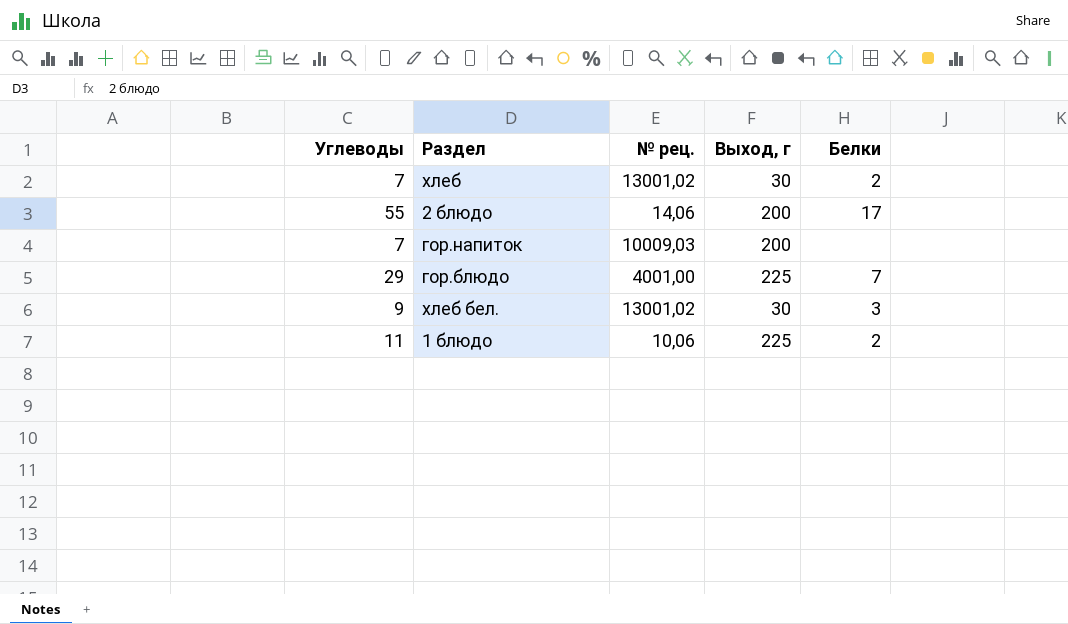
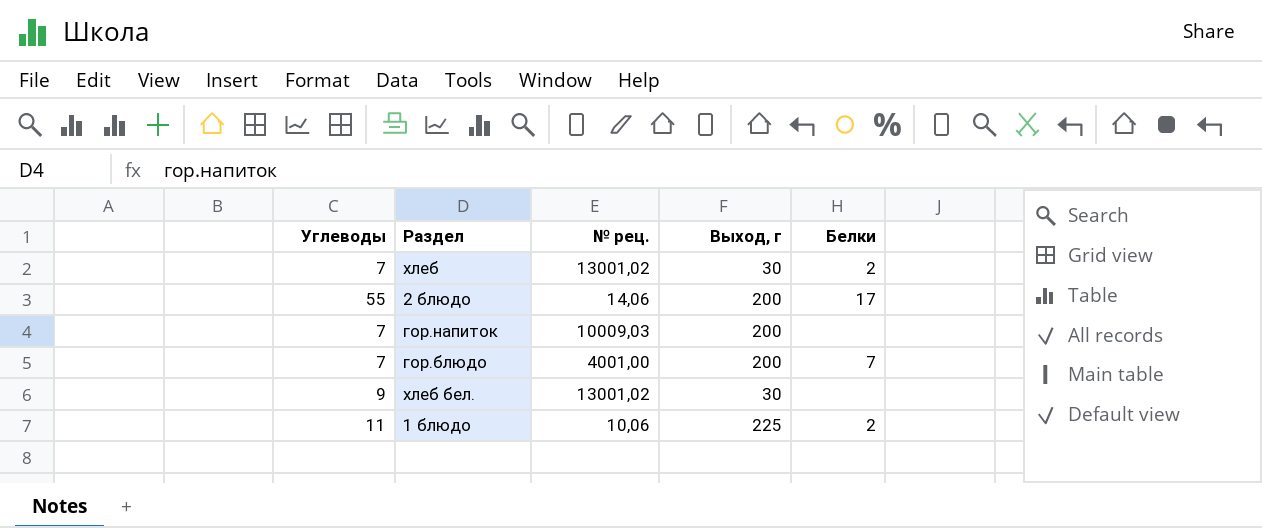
гор.блюдо | Углеводы: 29 -> 7
гор.блюдо | Выход, г: 225 -> 200
хлеб бел. | Белки: 3 -> none

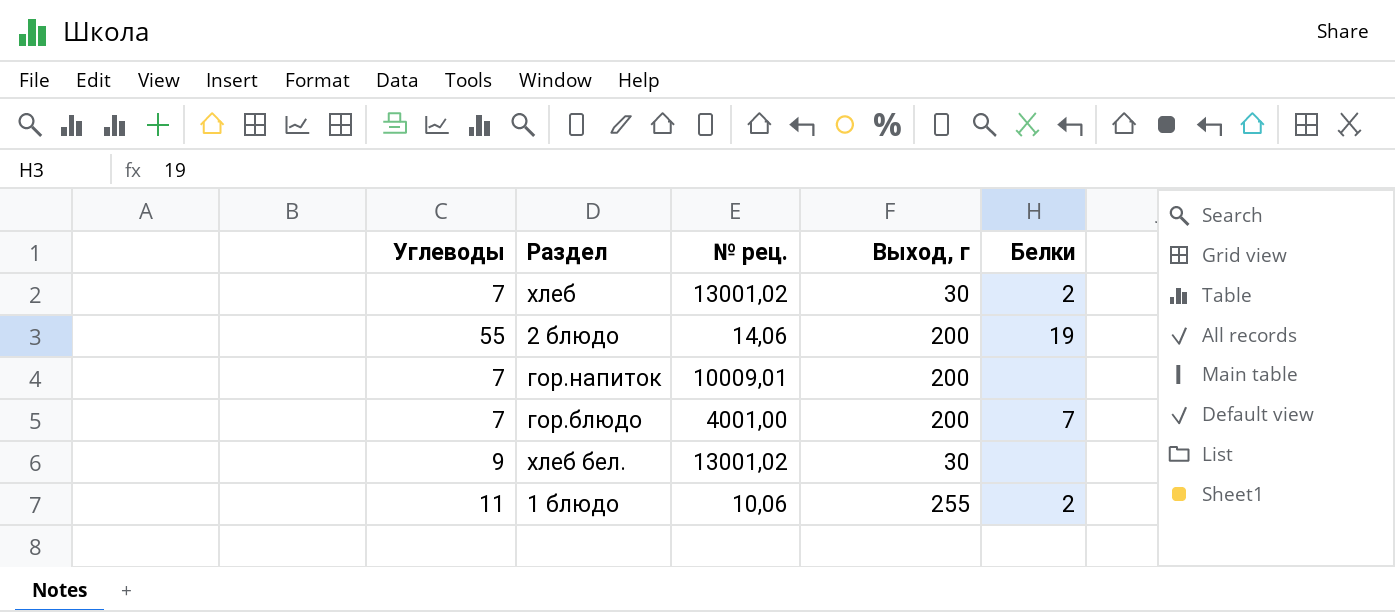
2 блюдо | Белки: 17 -> 19
гор.напиток | № рец.: 10009,03 -> 10009,01
1 блюдо | Выход, г: 225 -> 255

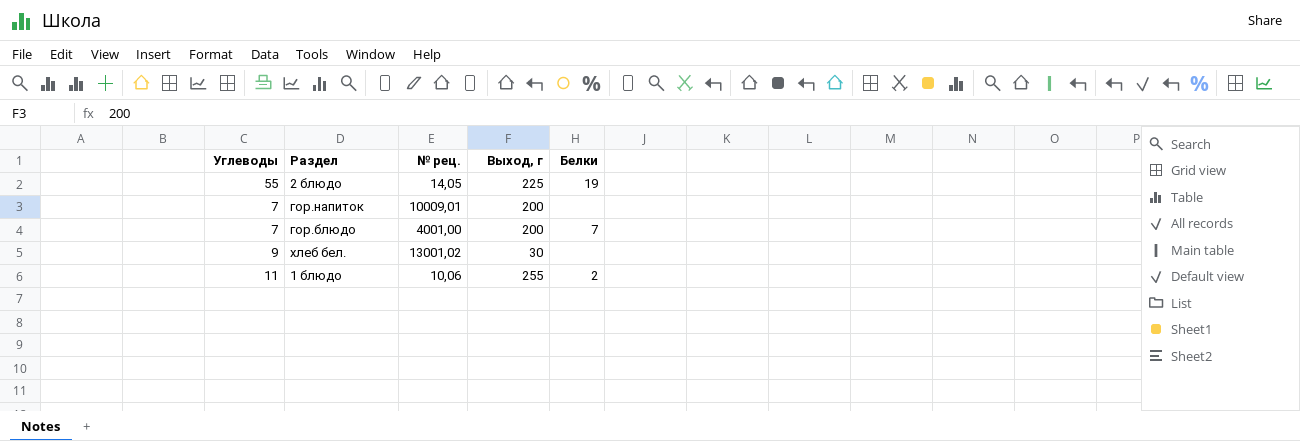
row хлеб: 7 | 13001,02 | 30 | 2 -> none
2 блюдо | № рец.: 14,06 -> 14,05
2 блюдо | Выход, г: 200 -> 225

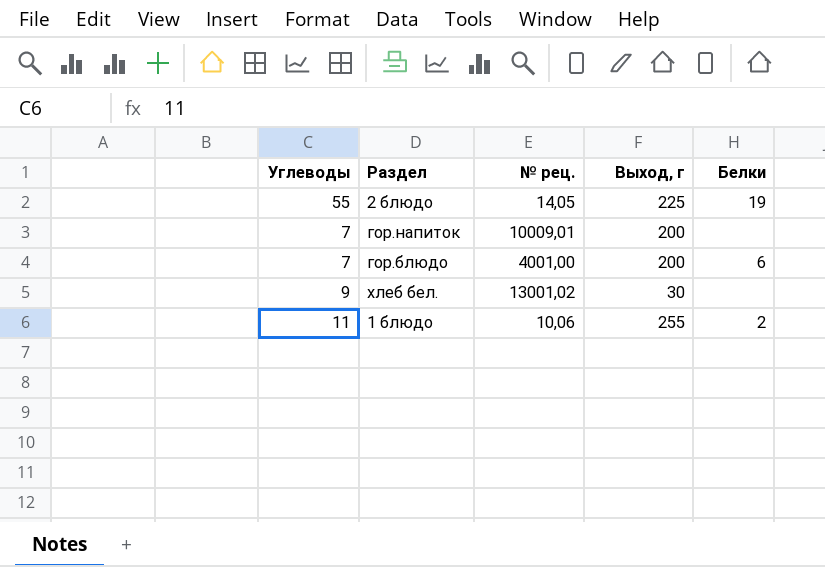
гор.блюдо | Белки: 7 -> 6

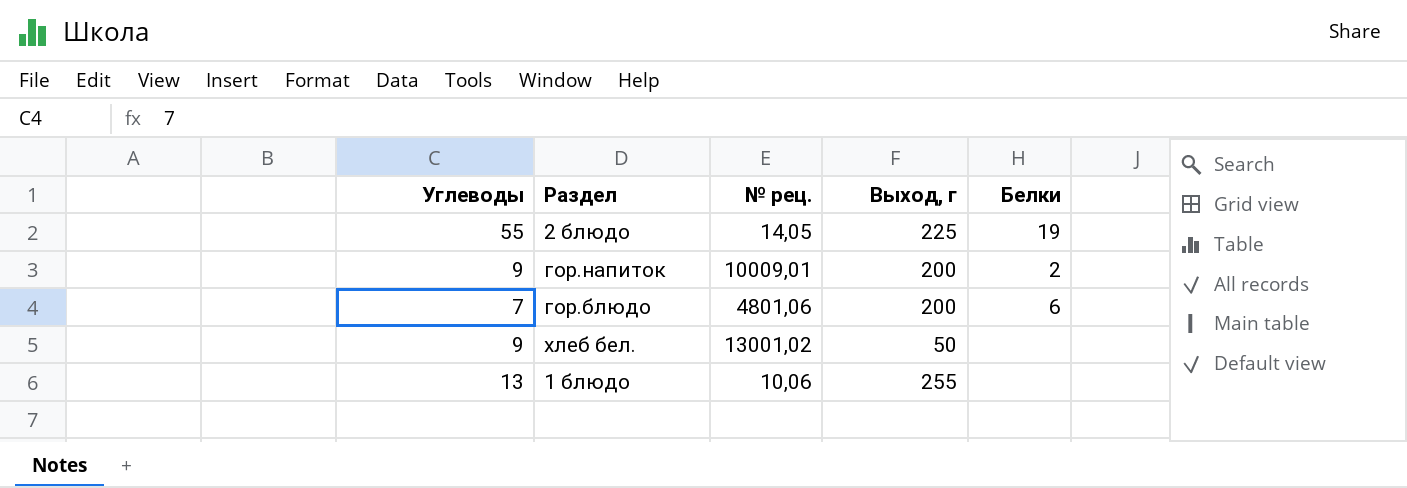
гор.напиток | Углеводы: 7 -> 9
гор.напиток | Белки: none -> 2
гор.блюдо | № рец.: 4001,00 -> 4801,06
хлеб бел. | Выход, г: 30 -> 50
1 блюдо | Углеводы: 11 -> 13
1 блюдо | Белки: 2 -> none

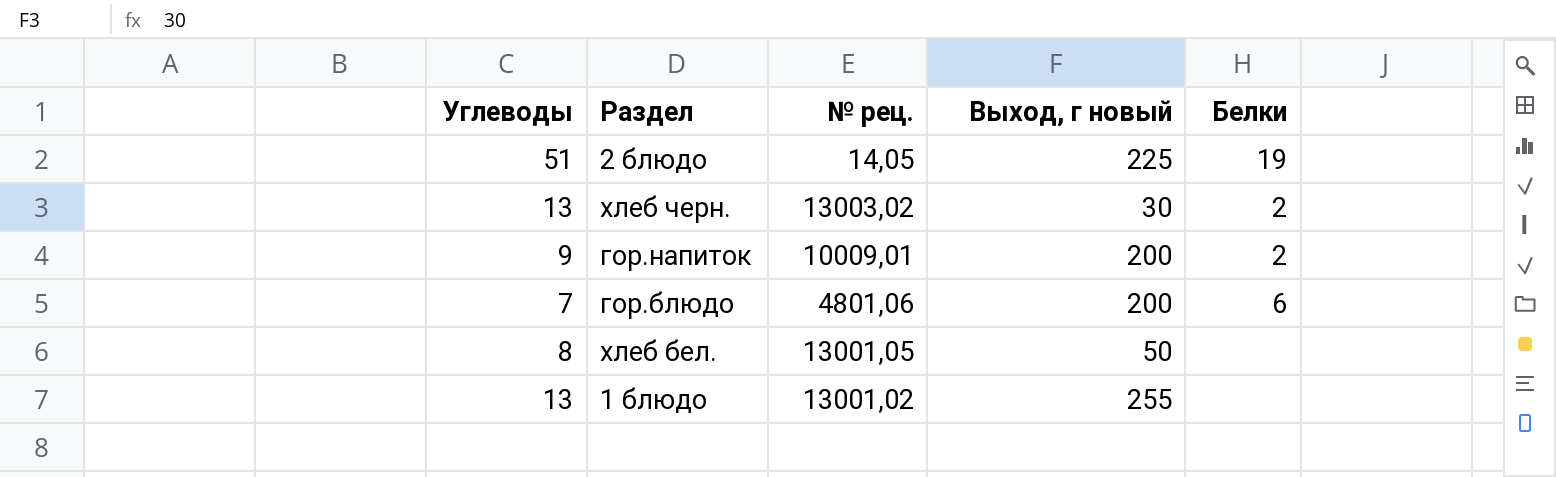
column name: Выход, г -> Выход, г новый
2 блюдо | Углеводы: 55 -> 51
row хлеб черн.: none -> 13 | 13003,02 | 30 | 2
хлеб бел. | Углеводы: 9 -> 8
хлеб бел. | № рец.: 13001,02 -> 13001,05
1 блюдо | № рец.: 10,06 -> 13001,02

